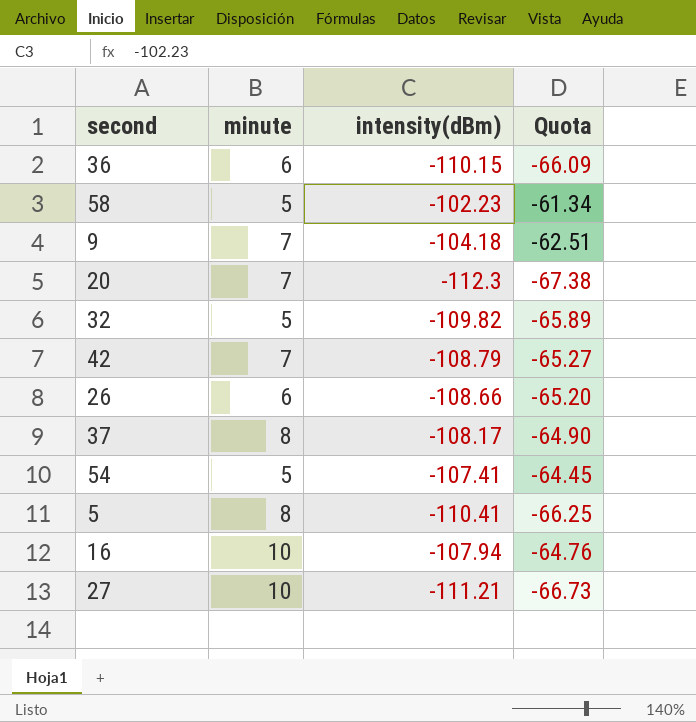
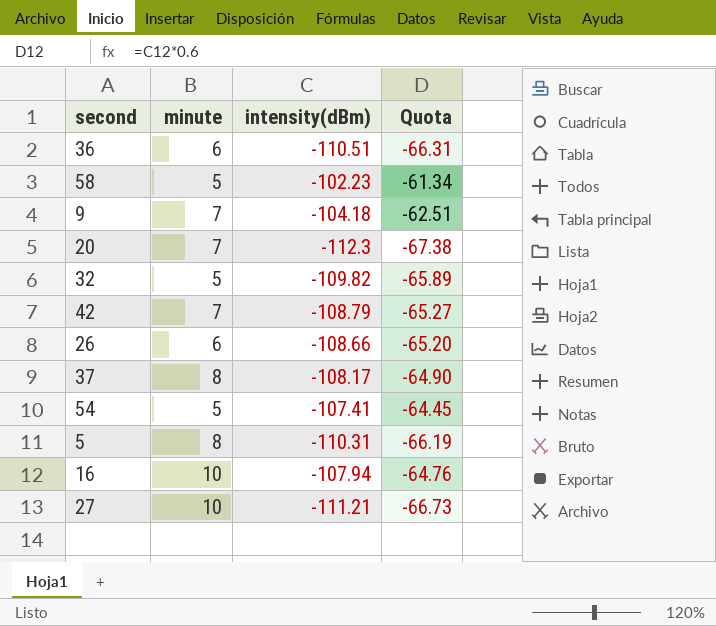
36 | intensity(dBm): -110.15 -> -110.51
36 | Quota: -66.09 -> -66.31
5 | intensity(dBm): -110.41 -> -110.31
5 | Quota: -66.25 -> -66.19

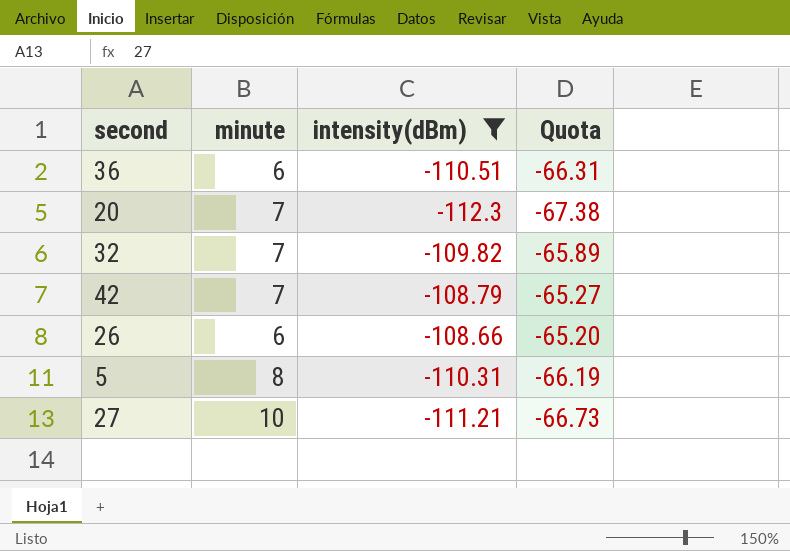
filter: none -> intensity(dBm) <= -108.66
32 | minute: 5 -> 7

